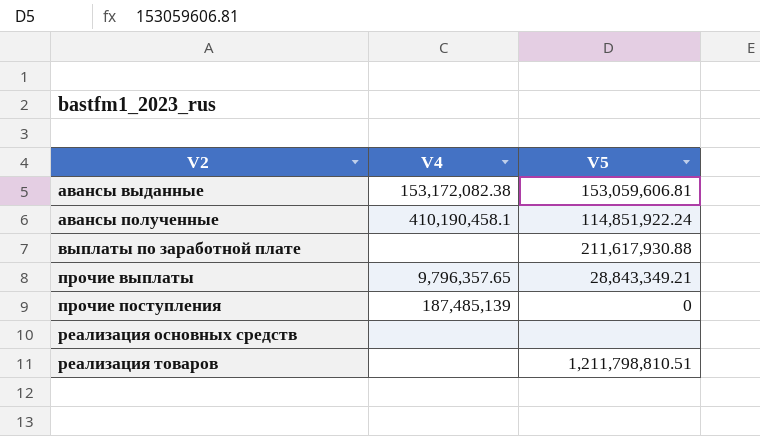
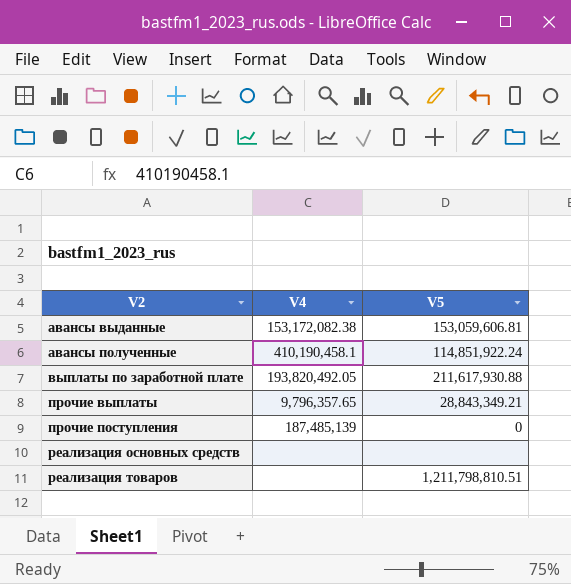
выплаты по заработной плате | V4: none -> 193,820,492.05

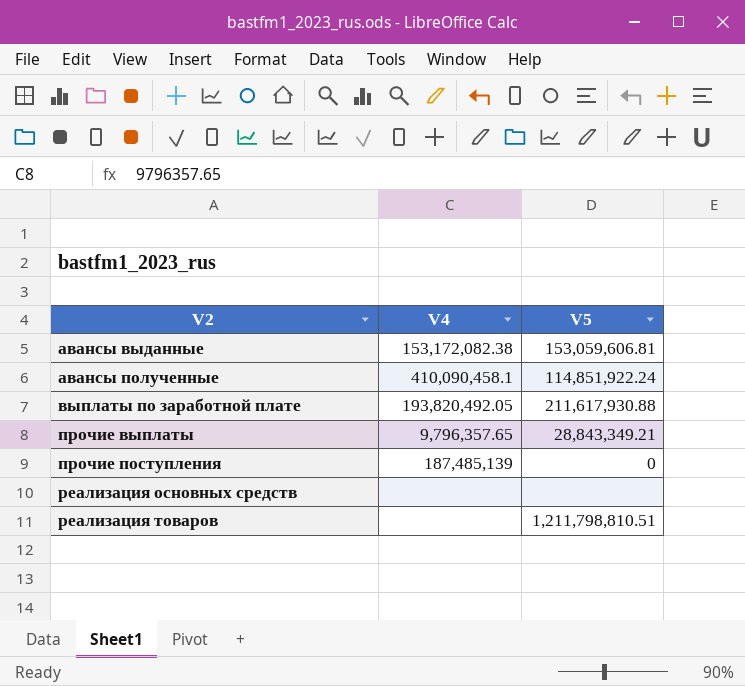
авансы полученные | V4: 410,190,458.1 -> 410,090,458.1

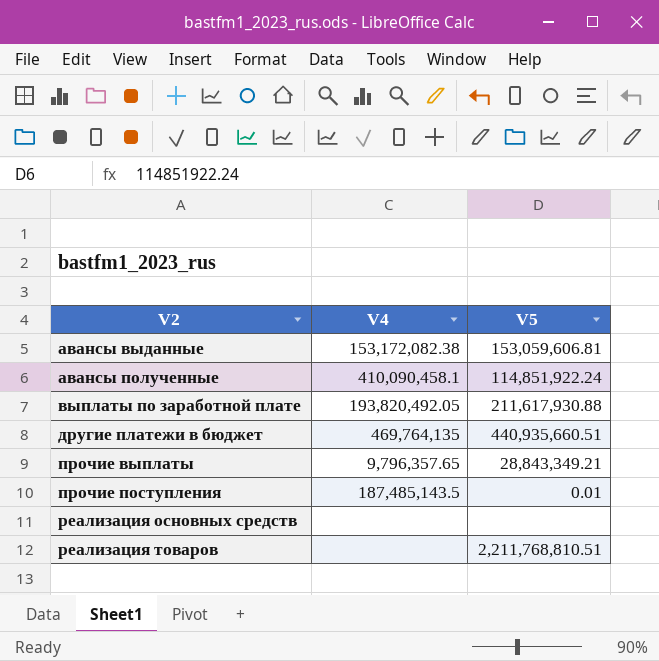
row другие платежи в бюджет: none -> 469,764,135 | 440,935,660.51
прочие поступления | V4: 187,485,139 -> 187,485,143.5
прочие поступления | V5: 0 -> 0.01
реализация товаров | V5: 1,211,798,810.51 -> 2,211,768,810.51

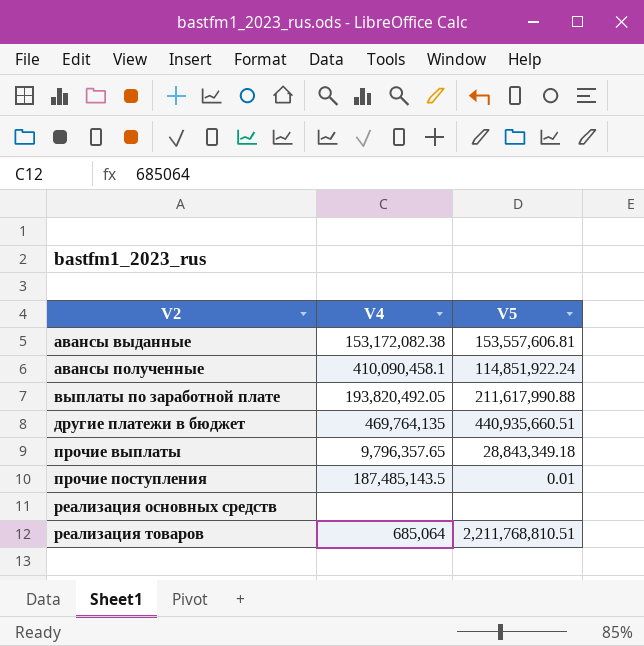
авансы выданные | V5: 153,059,606.81 -> 153,557,606.81
выплаты по заработной плате | V5: 211,617,930.88 -> 211,617,990.88
прочие выплаты | V5: 28,843,349.21 -> 28,843,349.18
реализация товаров | V4: none -> 685,064

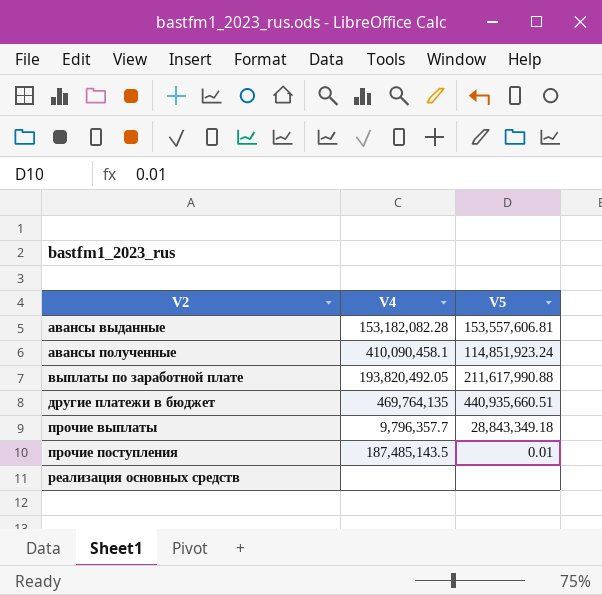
row реализация товаров: 685,064 | 2,211,768,810.51 -> none
авансы выданные | V4: 153,172,082.38 -> 153,182,082.28
авансы полученные | V5: 114,851,922.24 -> 114,851,923.24
прочие выплаты | V4: 9,796,357.65 -> 9,796,357.7

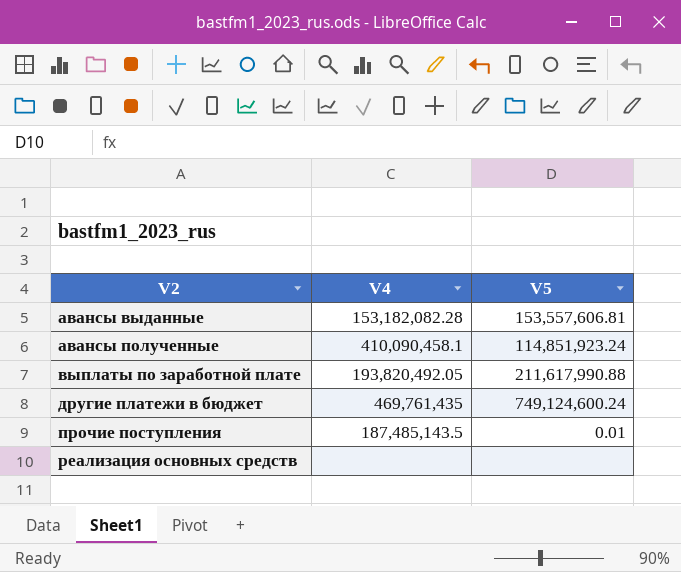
row прочие выплаты: 9,796,357.7 | 28,843,349.18 -> none
другие платежи в бюджет | V4: 469,764,135 -> 469,761,435
другие платежи в бюджет | V5: 440,935,660.51 -> 749,124,600.24

